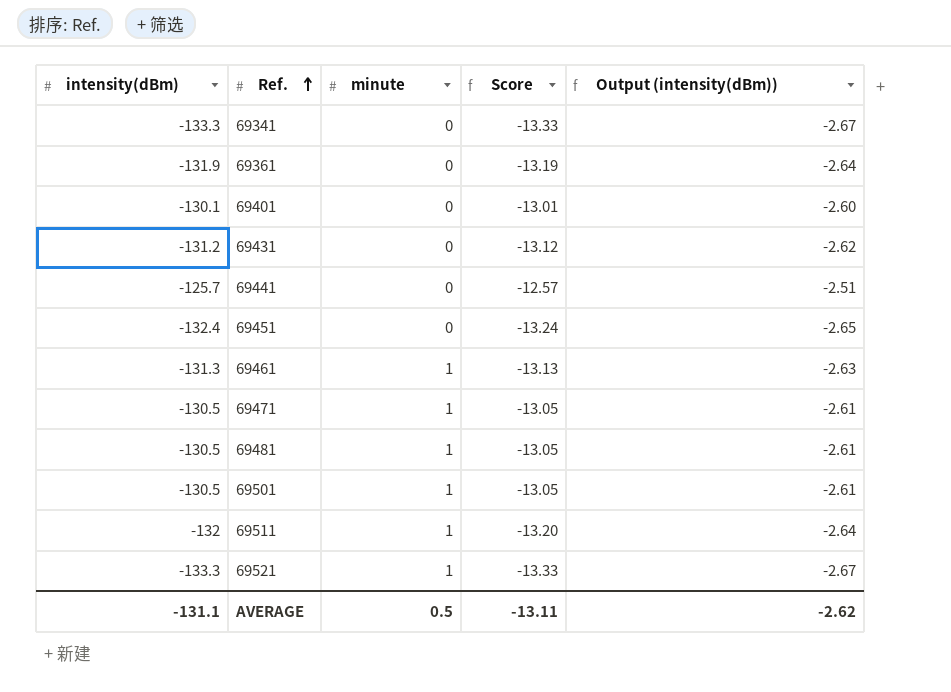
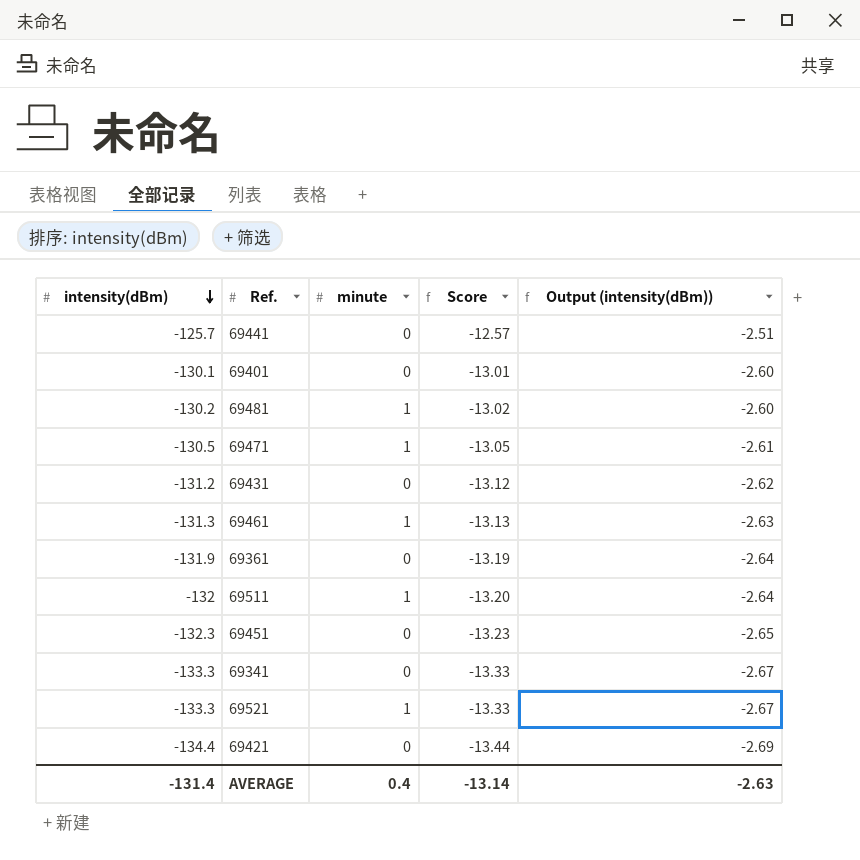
row order: Ref. ascending -> intensity(dBm) descending
row 69501: -130.5 | 1 | -13.05 | -2.61 -> none
69481 | intensity(dBm): -130.5 -> -130.2
69481 | Score: -13.05 -> -13.02
69481 | Output (intensity(dBm)): -2.61 -> -2.60
69451 | intensity(dBm): -132.4 -> -132.3
69451 | Score: -13.24 -> -13.23
row 69421: none -> -134.4 | 0 | -13.44 | -2.69
AVERAGE | intensity(dBm): -131.1 -> -131.4
AVERAGE | minute: 0.5 -> 0.4
AVERAGE | Score: -13.11 -> -13.14
AVERAGE | Output (intensity(dBm)): -2.62 -> -2.63

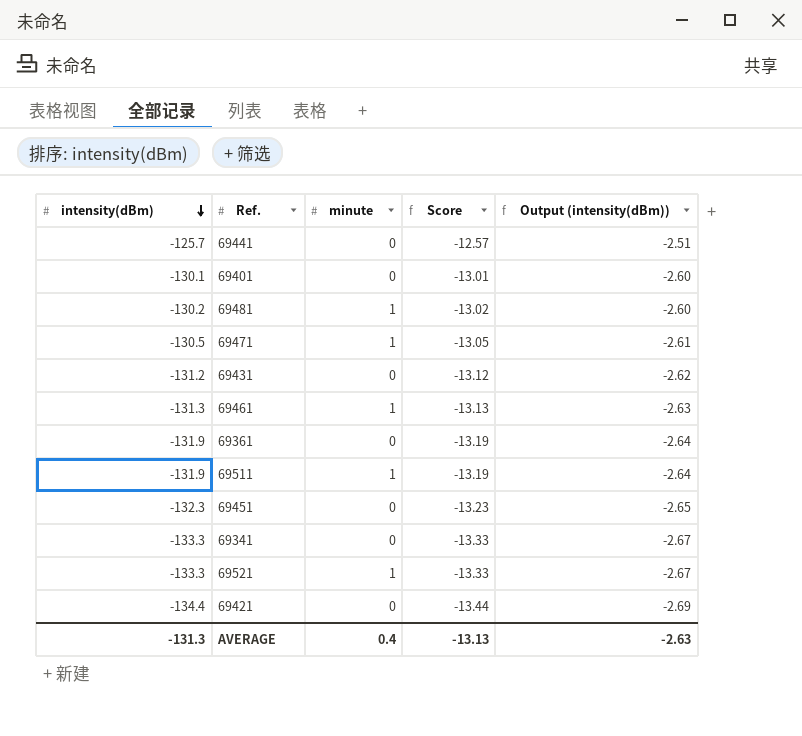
69511 | intensity(dBm): -132 -> -131.9
69511 | Score: -13.20 -> -13.19
AVERAGE | intensity(dBm): -131.4 -> -131.3
AVERAGE | Score: -13.14 -> -13.13

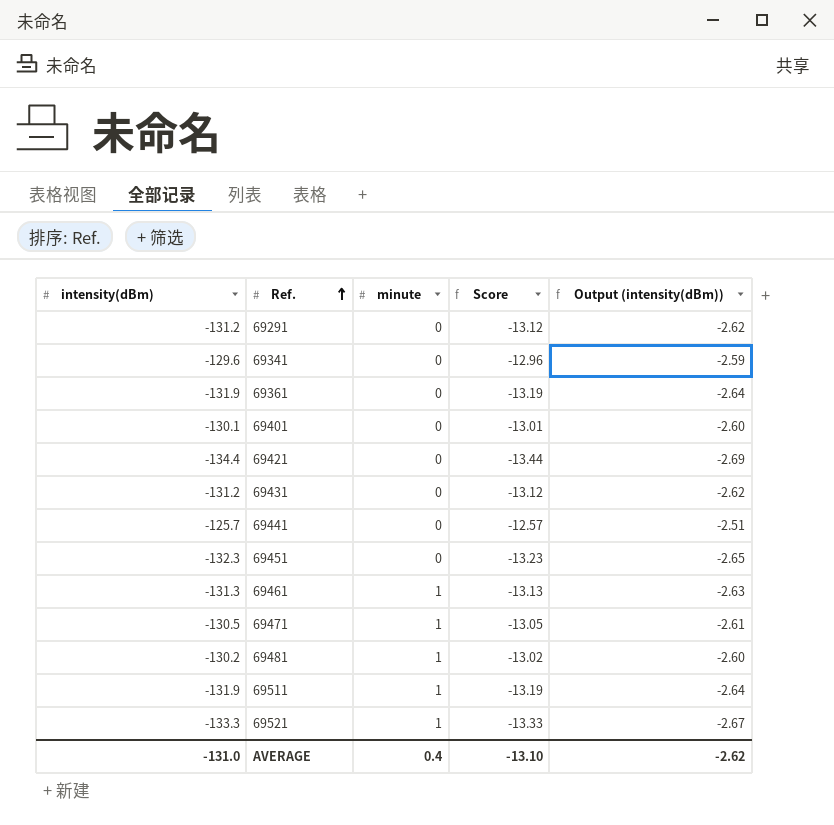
row order: intensity(dBm) descending -> Ref. ascending
row 69291: none -> -131.2 | 0 | -13.12 | -2.62
69341 | intensity(dBm): -133.3 -> -129.6
69341 | Score: -13.33 -> -12.96
69341 | Output (intensity(dBm)): -2.67 -> -2.59
AVERAGE | intensity(dBm): -131.3 -> -131.0
AVERAGE | Score: -13.13 -> -13.10
AVERAGE | Output (intensity(dBm)): -2.63 -> -2.62

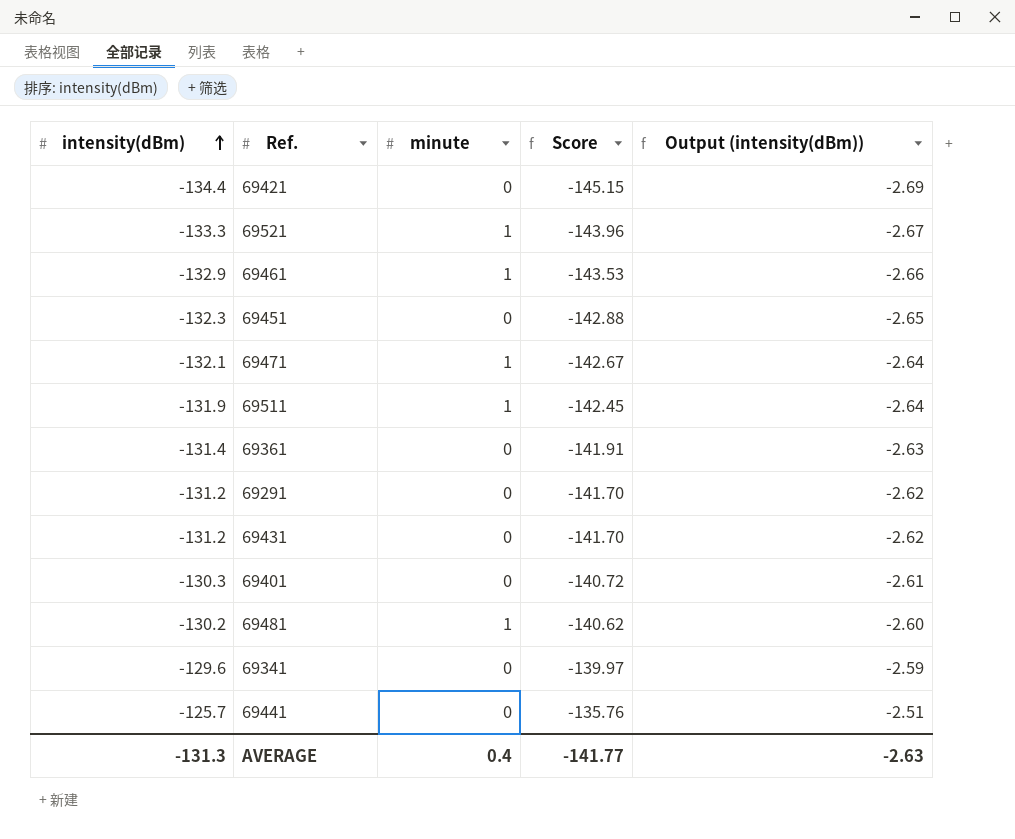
row order: Ref. ascending -> intensity(dBm) ascending
column Score | formula: [intensity(dBm)] * 0.1 -> [intensity(dBm)] * 1.08
69461 | intensity(dBm): -131.3 -> -132.9
69461 | Output (intensity(dBm)): -2.63 -> -2.66
69471 | intensity(dBm): -130.5 -> -132.1
69471 | Output (intensity(dBm)): -2.61 -> -2.64
69361 | intensity(dBm): -131.9 -> -131.4
69361 | Output (intensity(dBm)): -2.64 -> -2.63
69401 | intensity(dBm): -130.1 -> -130.3
69401 | Output (intensity(dBm)): -2.60 -> -2.61
AVERAGE | intensity(dBm): -131.0 -> -131.3
AVERAGE | Score: -13.10 -> -141.77
AVERAGE | Output (intensity(dBm)): -2.62 -> -2.63

